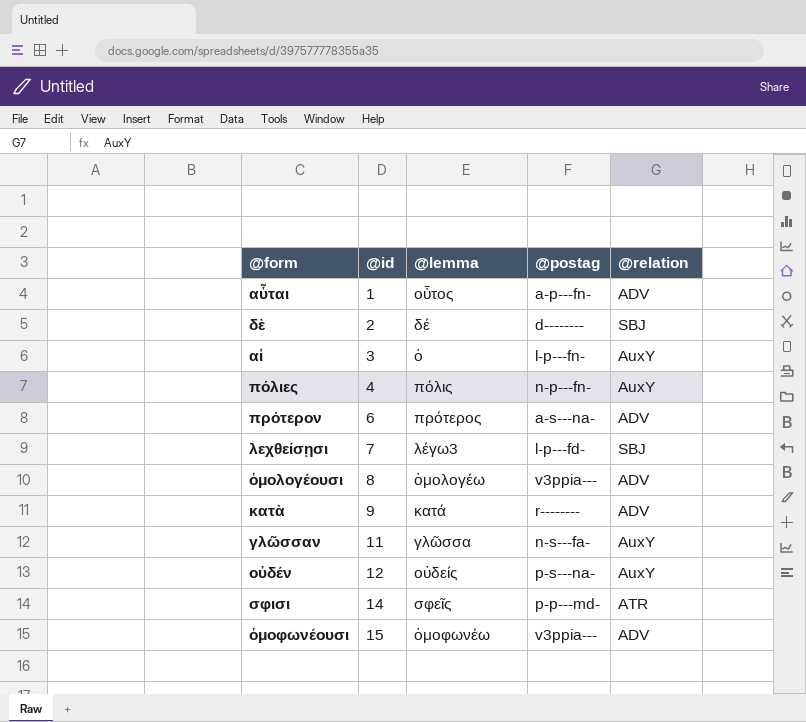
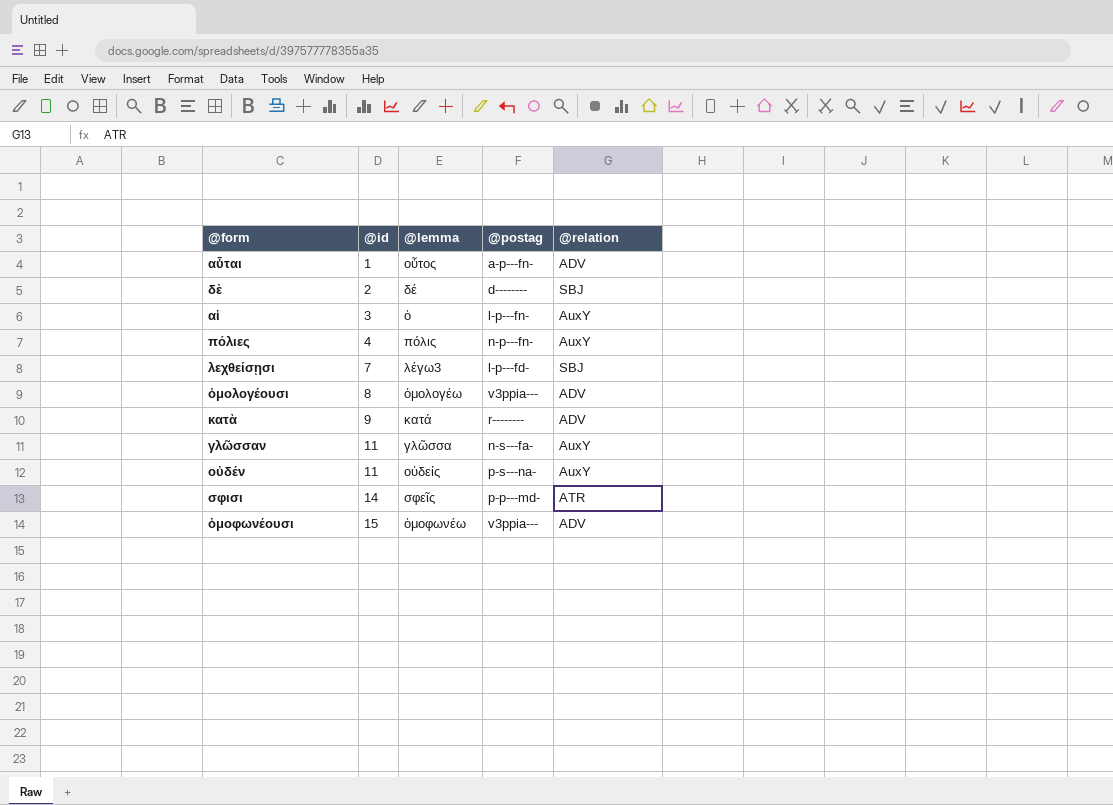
row πρότερον: 6 | πρότερος | a-s---na- | ADV -> none
οὐδέν | @id: 12 -> 11

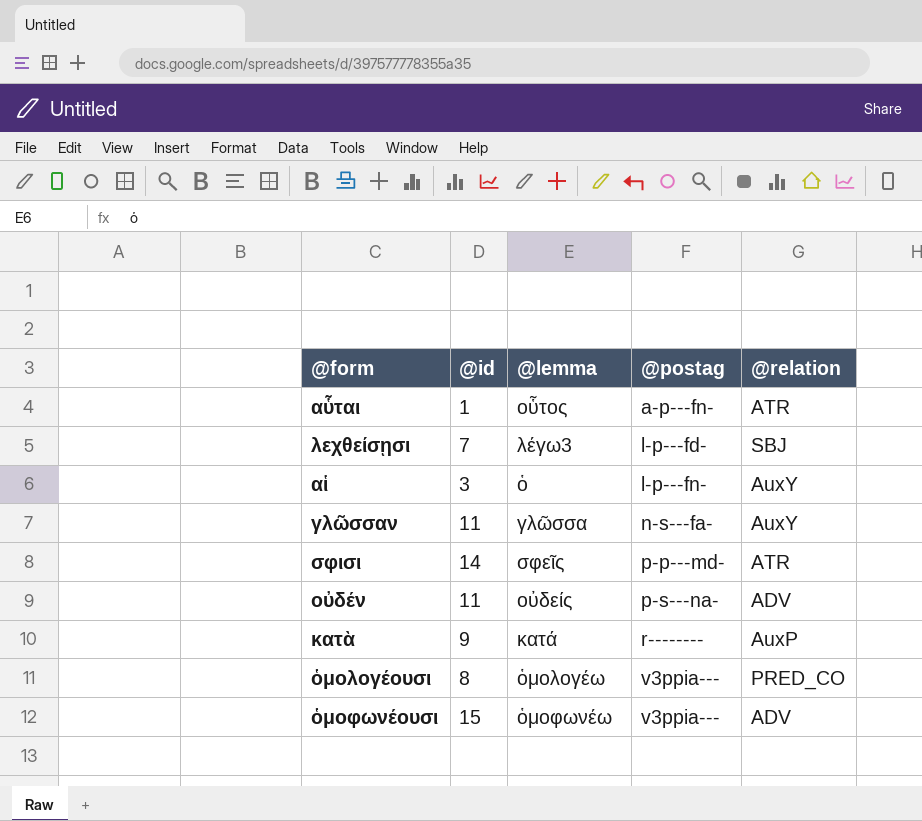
row order: @id ascending -> @postag ascending
row δὲ: 2 | δέ | d-------- | SBJ -> none
row πόλιες: 4 | πόλις | n-p---fn- | AuxY -> none
αὗται | @relation: ADV -> ATR
οὐδέν | @relation: AuxY -> ADV
κατὰ | @relation: ADV -> AuxP
ὁμολογέουσι | @relation: ADV -> PRED_CO

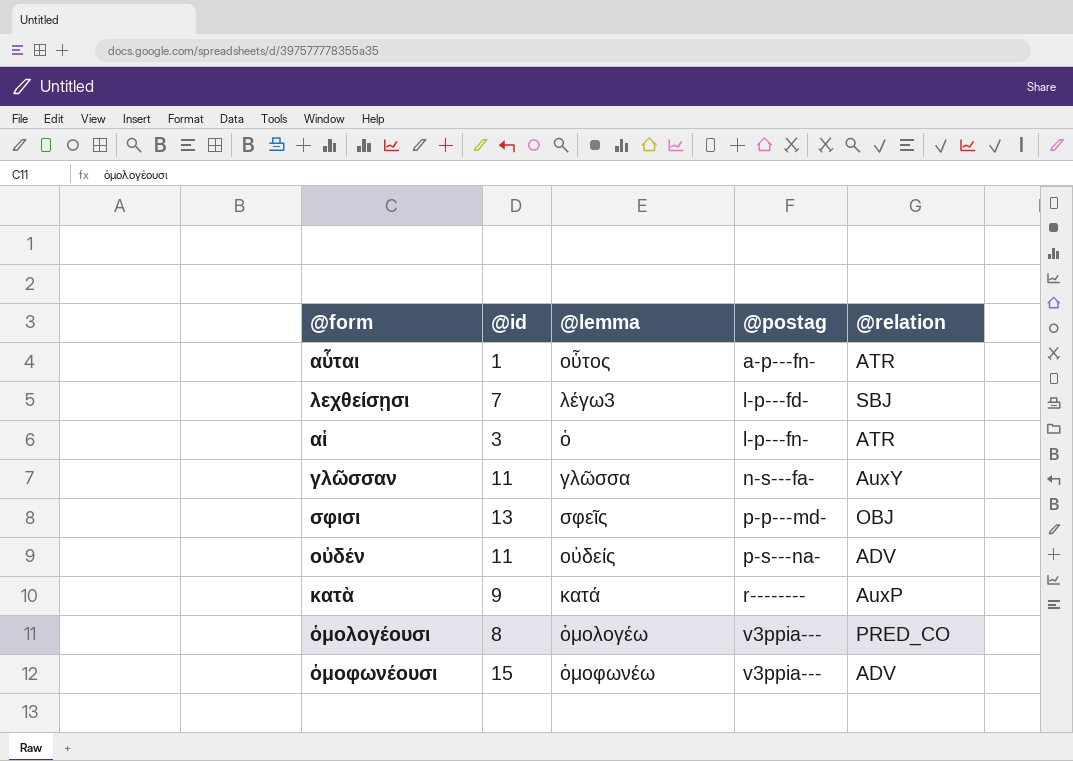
αἱ | @relation: AuxY -> ATR
σφισι | @id: 14 -> 13
σφισι | @relation: ATR -> OBJ

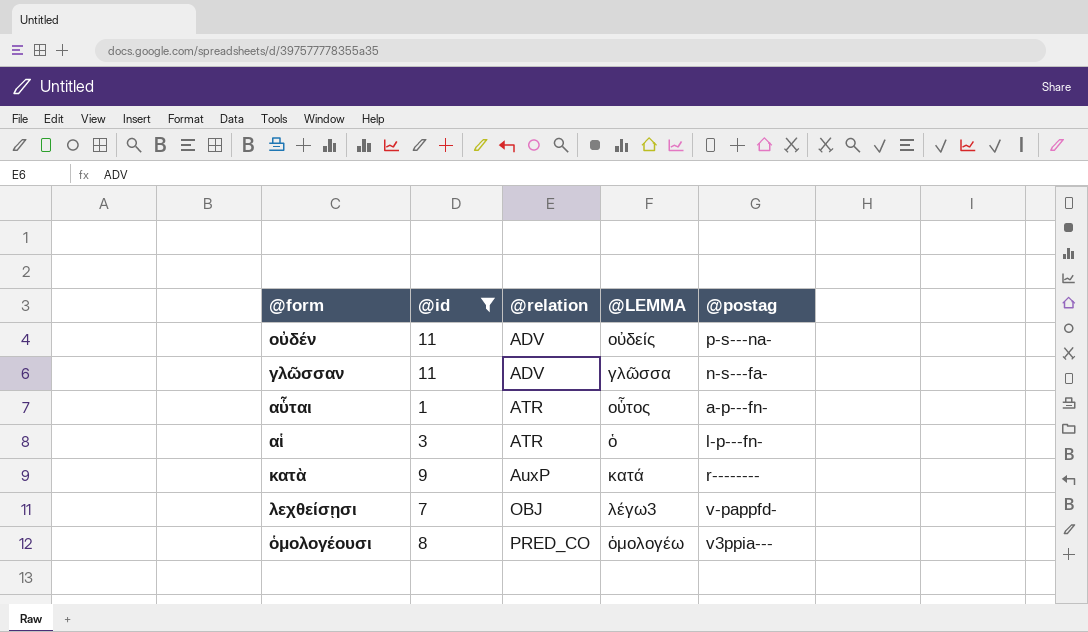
filter: none -> @id <= 11
row order: @postag ascending -> @relation ascending
column @relation | position: 5 -> 3
column name: @lemma -> @LEMMA
γλῶσσαν | @relation: AuxY -> ADV
λεχθείσῃσι | @relation: SBJ -> OBJ
λεχθείσῃσι | @postag: l-p---fd- -> v-pappfd-

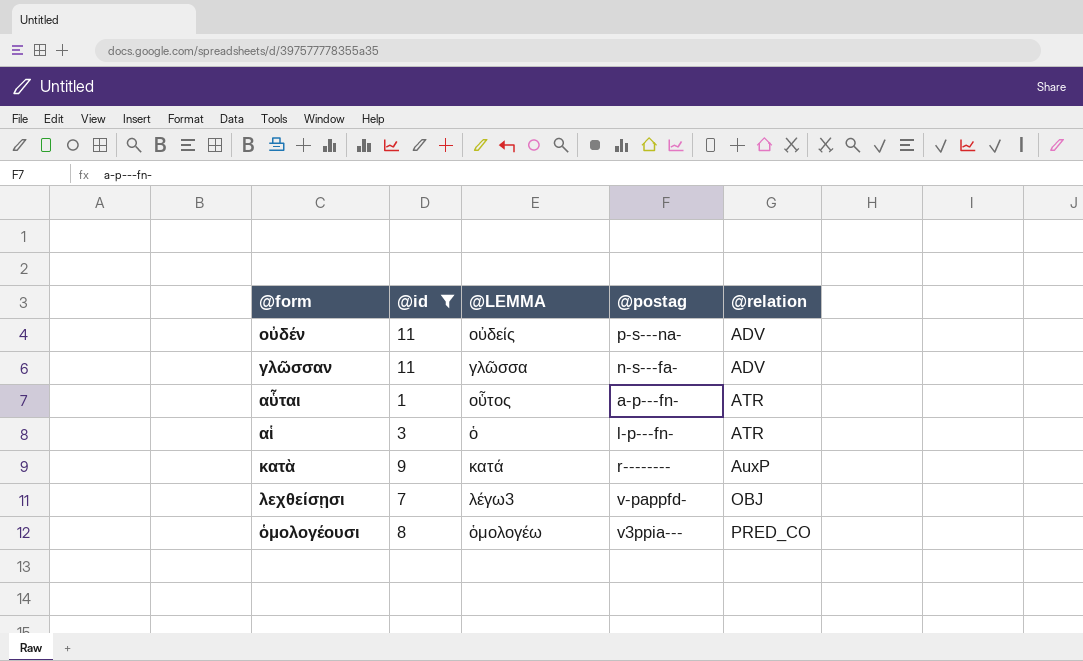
column @relation | position: 3 -> 5

